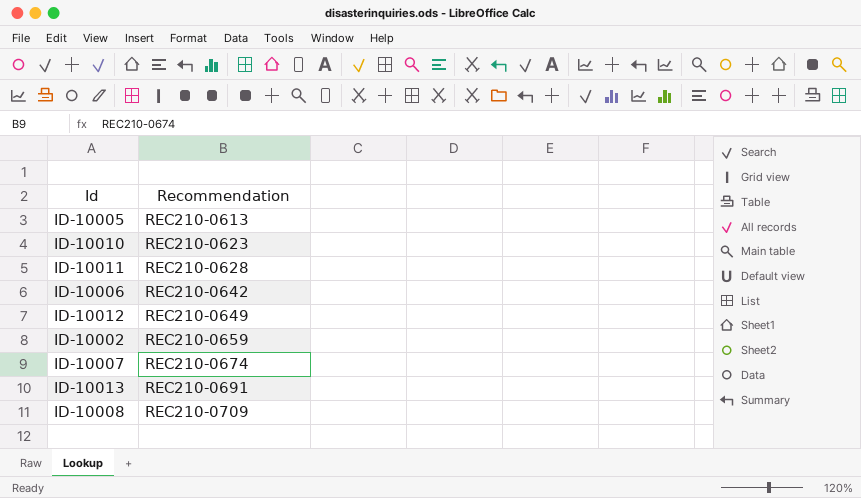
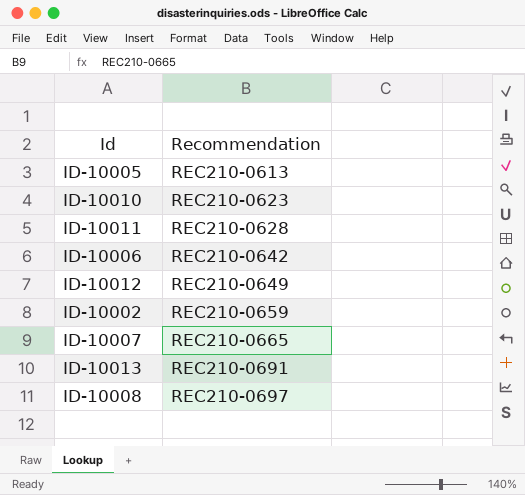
ID-10007 | Recommendation: REC210-0674 -> REC210-0665
ID-10008 | Recommendation: REC210-0709 -> REC210-0697

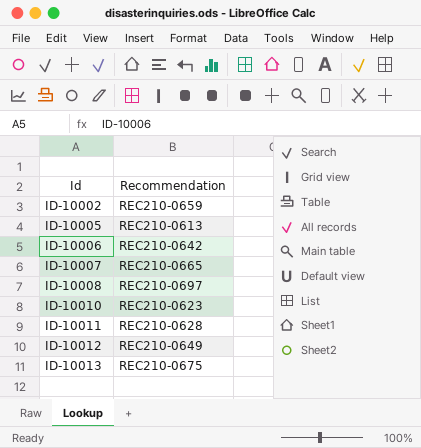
row order: Recommendation ascending -> Id ascending
ID-10013 | Recommendation: REC210-0691 -> REC210-0675

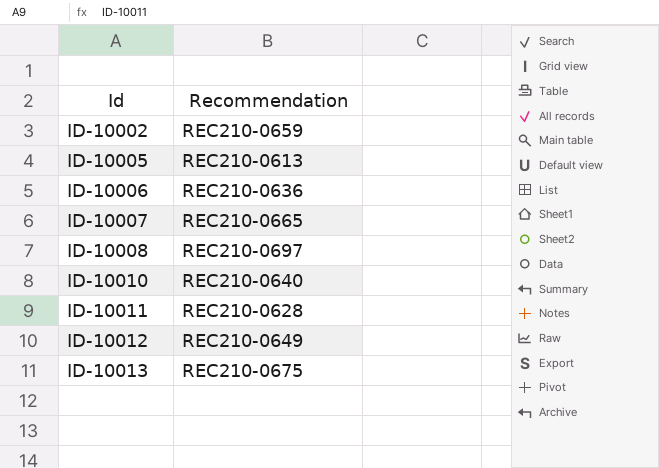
ID-10006 | Recommendation: REC210-0642 -> REC210-0636
ID-10010 | Recommendation: REC210-0623 -> REC210-0640

